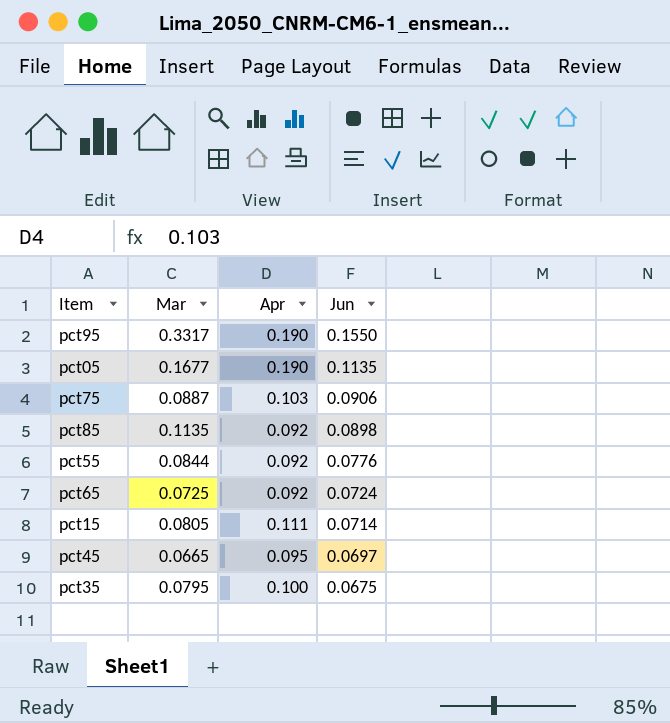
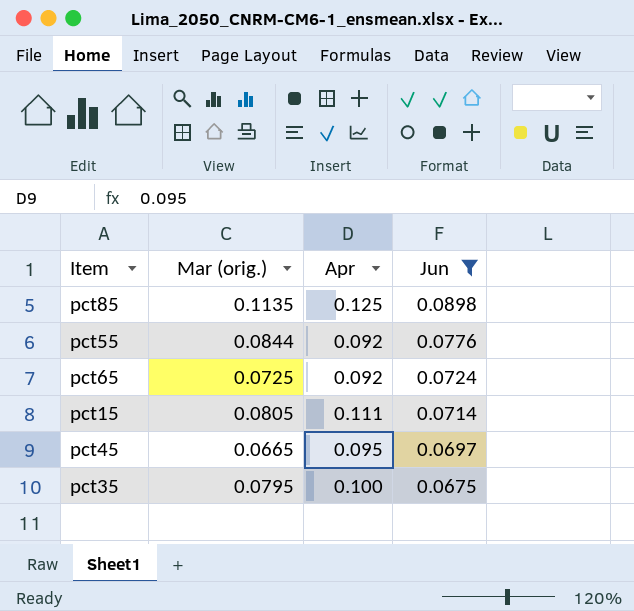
filter: none -> Jun <= 0.0898
column name: Mar -> Mar (orig.)
pct85 | Apr: 0.092 -> 0.125

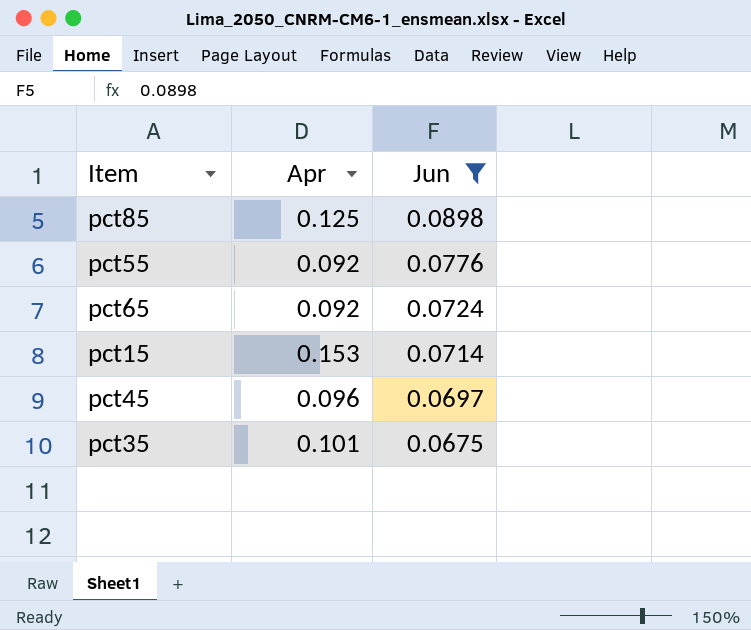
column Mar (orig.) | position: 2 -> none
pct15 | Apr: 0.111 -> 0.153
pct45 | Apr: 0.095 -> 0.096
pct35 | Apr: 0.100 -> 0.101

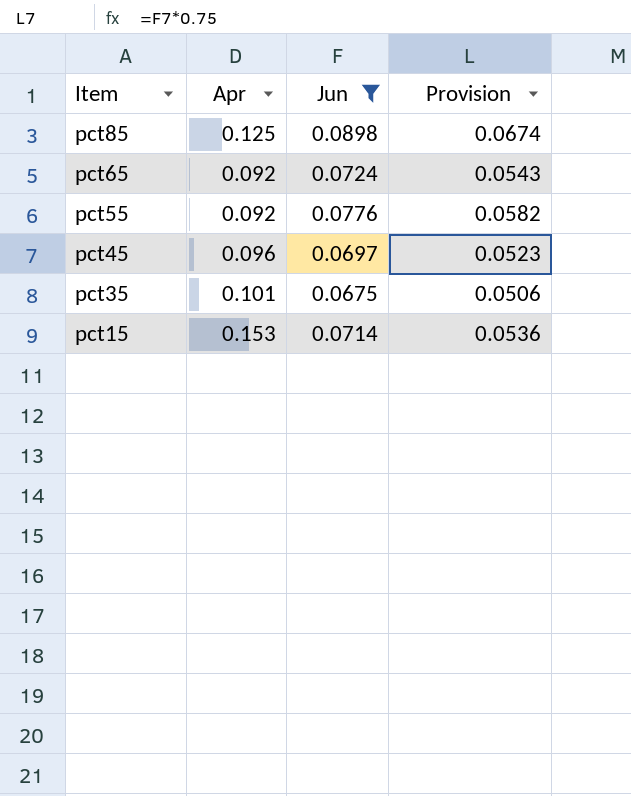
row order: Jun descending -> Item descending
column Provision | formula: none -> [Jun] * 0.75

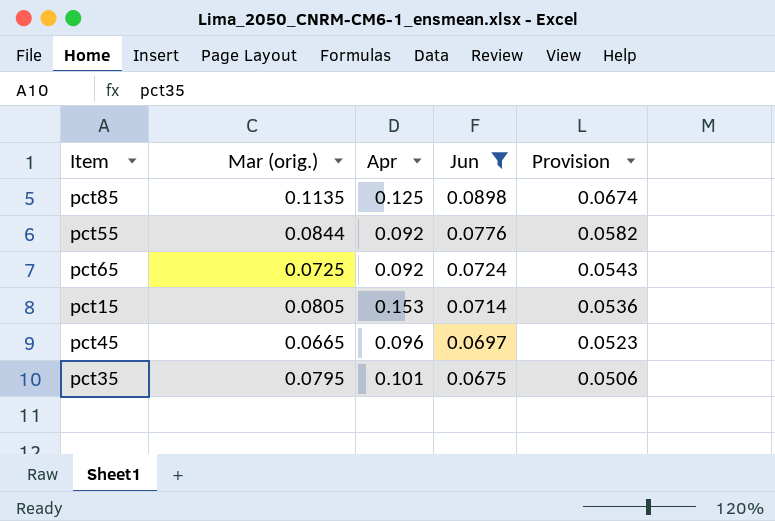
row order: Item descending -> Jun descending
column Mar (orig.) | position: none -> 2

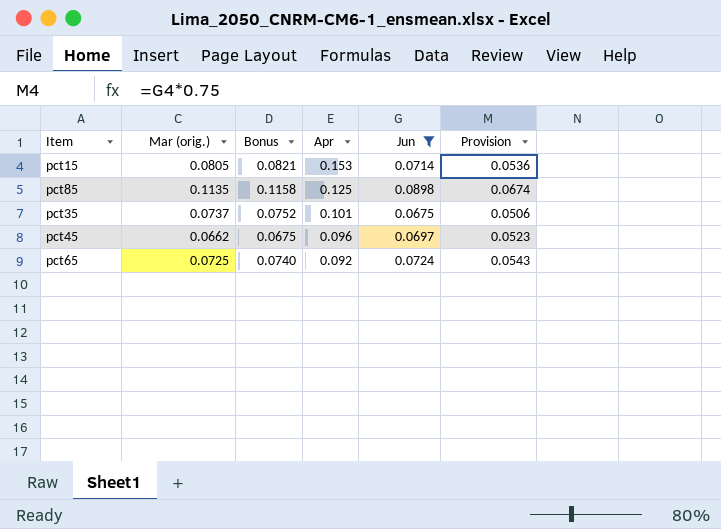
row order: Jun descending -> Apr descending
column Bonus | formula: none -> [Mar (orig.)] * 1.02
row pct55: 0.0844 | 0.092 | 0.0776 | 0.0582 -> none
pct35 | Mar (orig.): 0.0795 -> 0.0737
pct45 | Mar (orig.): 0.0665 -> 0.0662

